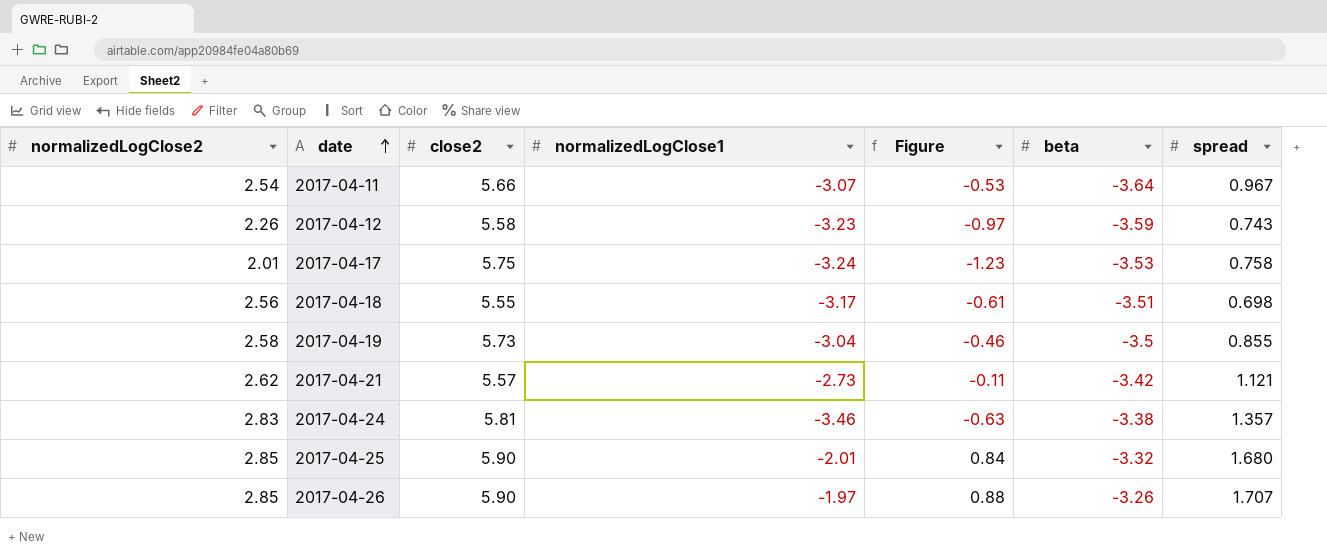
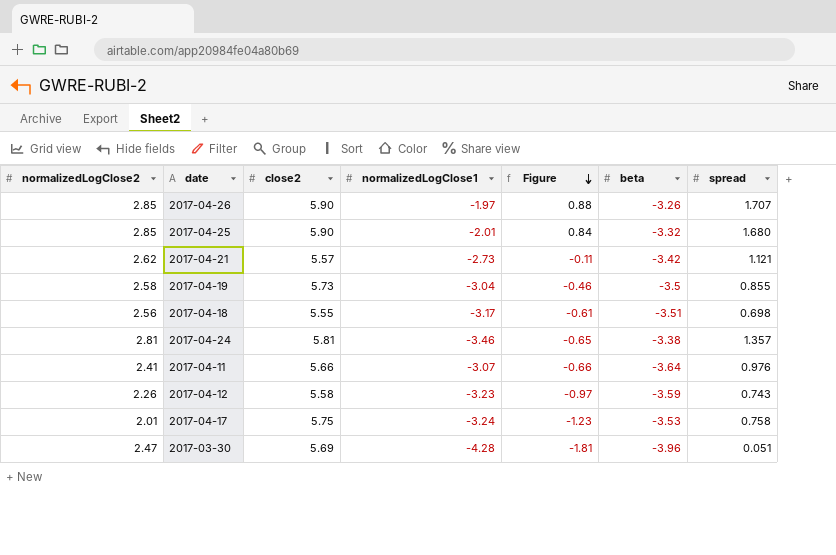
row order: date ascending -> Figure descending
2017-04-24 | normalizedLogClose2: 2.83 -> 2.81
2017-04-24 | Figure: -0.63 -> -0.65
2017-04-11 | normalizedLogClose2: 2.54 -> 2.41
2017-04-11 | Figure: -0.53 -> -0.66
2017-04-11 | spread: 0.967 -> 0.976
row 2017-03-30: none -> 2.47 | 5.69 | -4.28 | -1.81 | -3.96 | 0.051

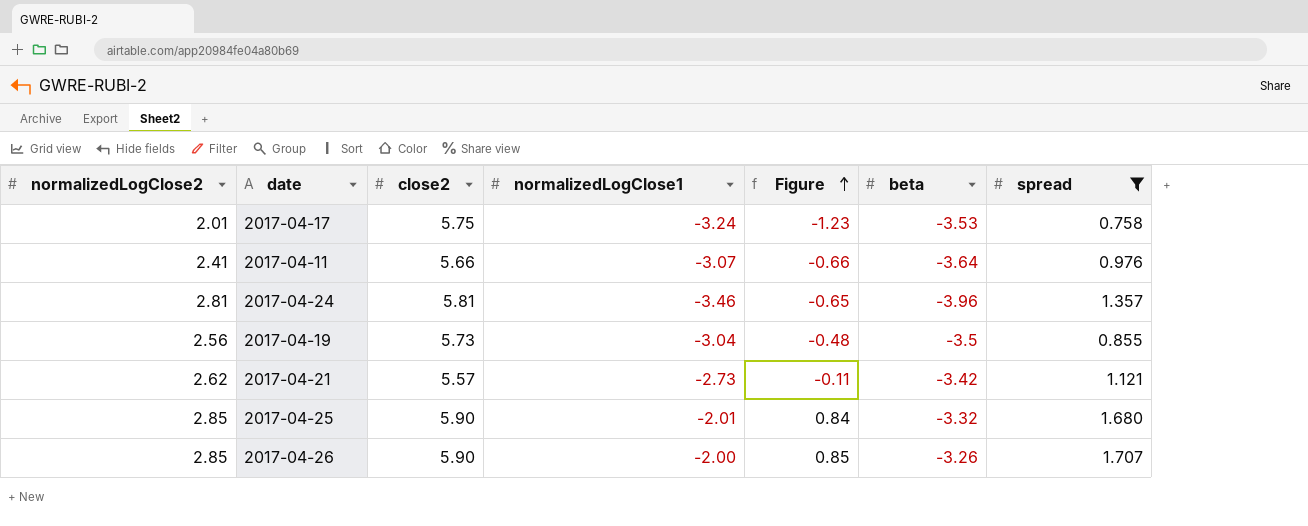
filter: none -> spread >= 0.758
row order: Figure descending -> Figure ascending
2017-04-24 | beta: -3.38 -> -3.96
2017-04-19 | normalizedLogClose2: 2.58 -> 2.56
2017-04-19 | Figure: -0.46 -> -0.48
2017-04-26 | normalizedLogClose1: -1.97 -> -2.00
2017-04-26 | Figure: 0.88 -> 0.85

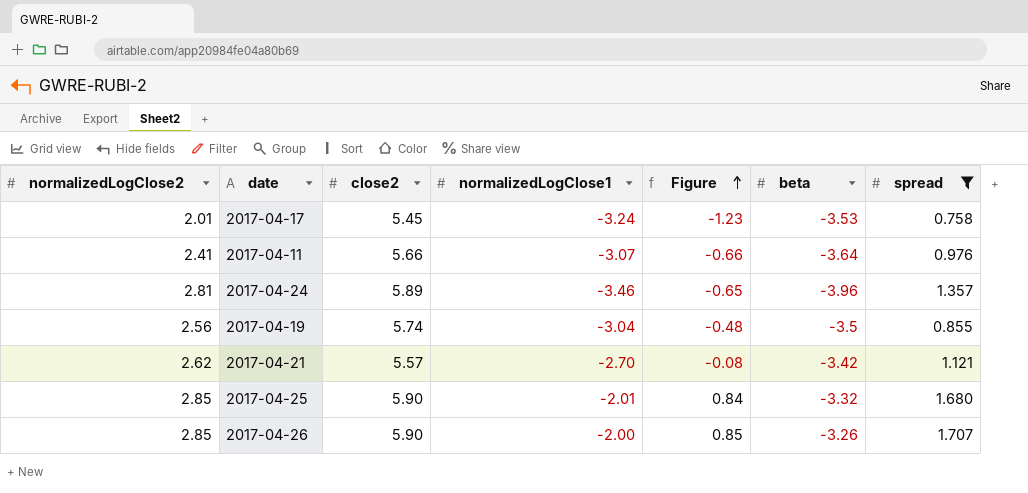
2017-04-17 | close2: 5.75 -> 5.45
2017-04-24 | close2: 5.81 -> 5.89
2017-04-19 | close2: 5.73 -> 5.74
2017-04-21 | normalizedLogClose1: -2.73 -> -2.70
2017-04-21 | Figure: -0.11 -> -0.08

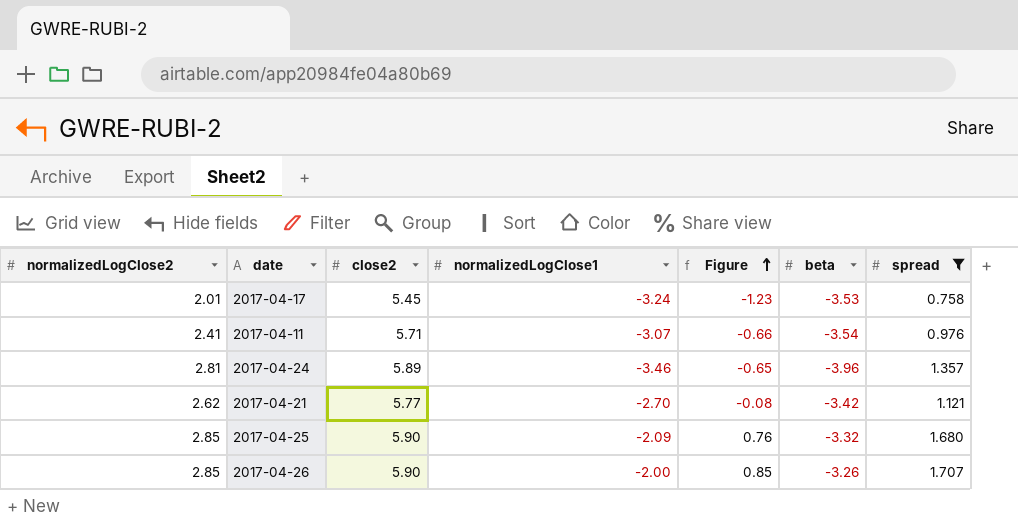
row 2017-04-19: 2.56 | 5.74 | -3.04 | -0.48 | -3.5 | 0.855 -> none
2017-04-11 | close2: 5.66 -> 5.71
2017-04-11 | beta: -3.64 -> -3.54
2017-04-21 | close2: 5.57 -> 5.77
2017-04-25 | normalizedLogClose1: -2.01 -> -2.09
2017-04-25 | Figure: 0.84 -> 0.76

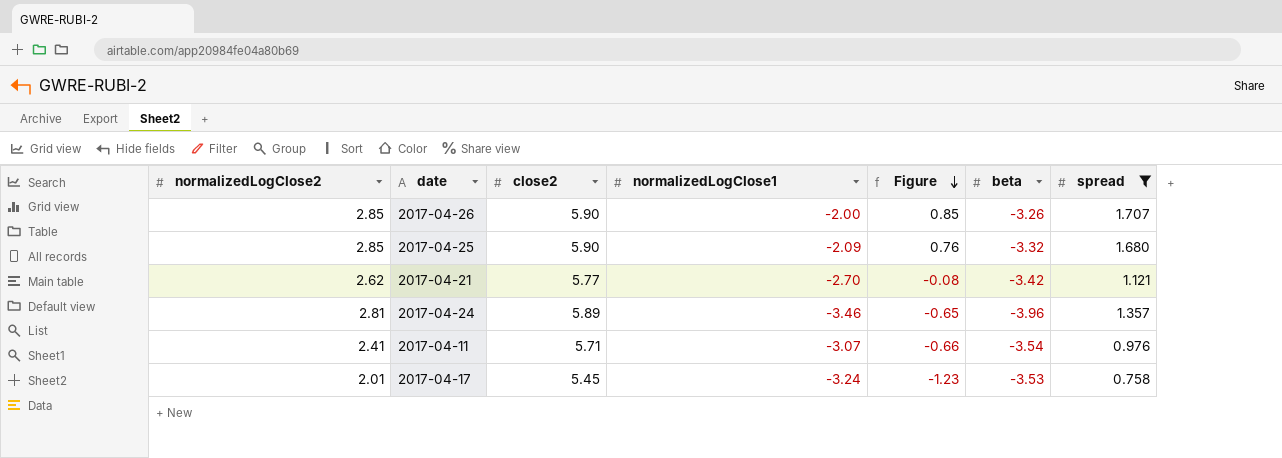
row order: Figure ascending -> Figure descending

